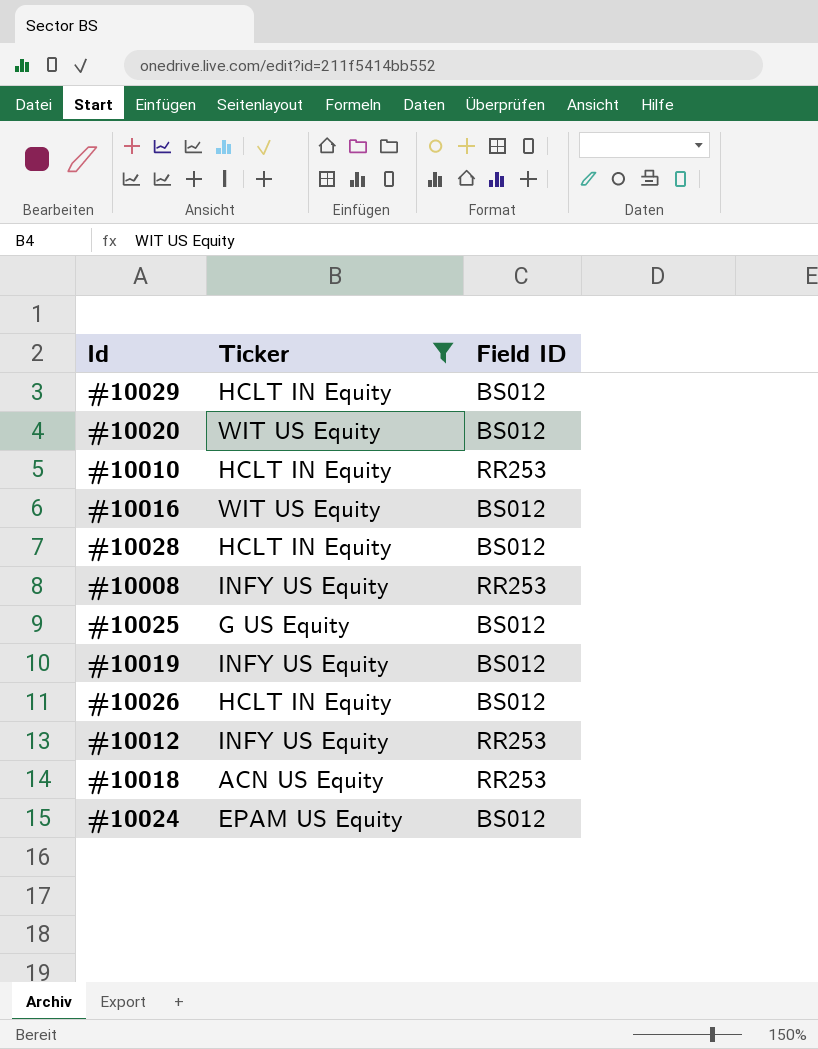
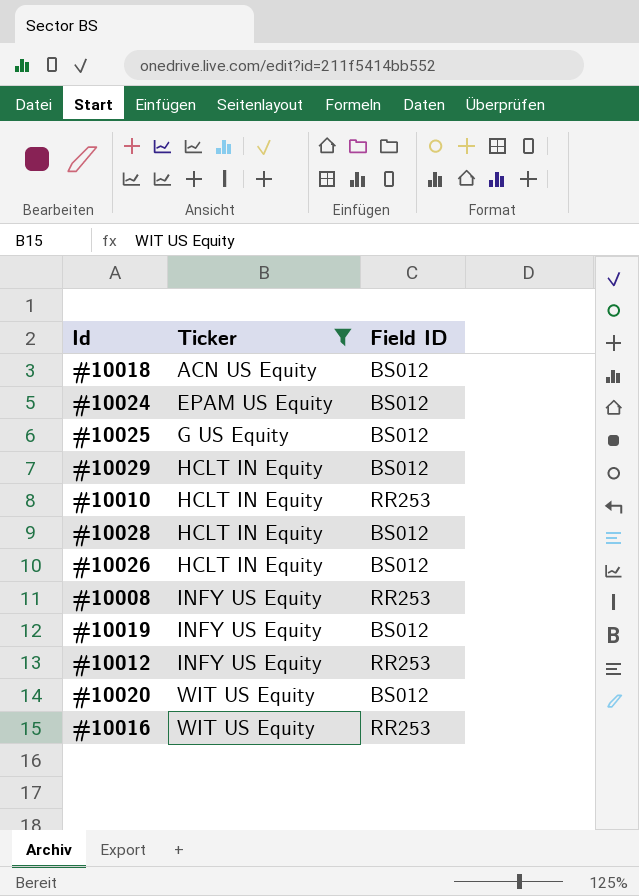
row order: none -> Ticker ascending
#10018 | Field ID: RR253 -> BS012
#10016 | Field ID: BS012 -> RR253

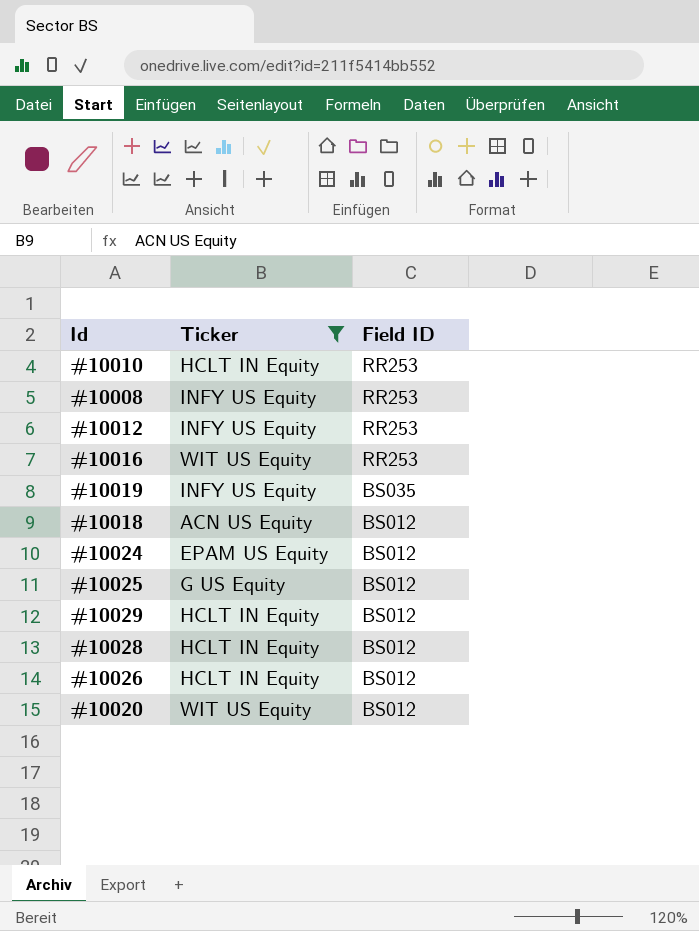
row order: Ticker ascending -> Field ID descending
#10019 | Field ID: BS012 -> BS035

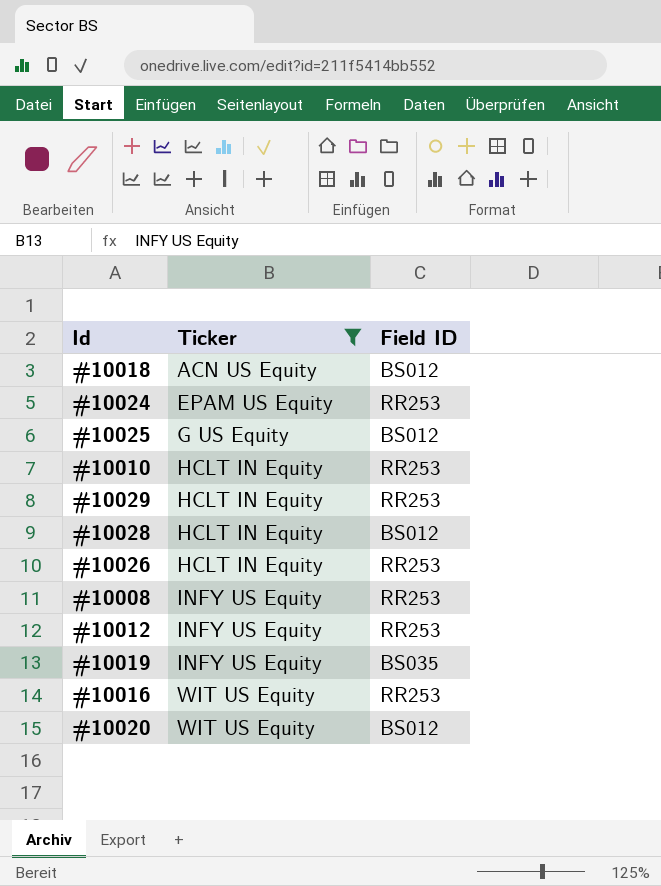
row order: Field ID descending -> Ticker ascending
#10024 | Field ID: BS012 -> RR253
#10029 | Field ID: BS012 -> RR253
#10026 | Field ID: BS012 -> RR253

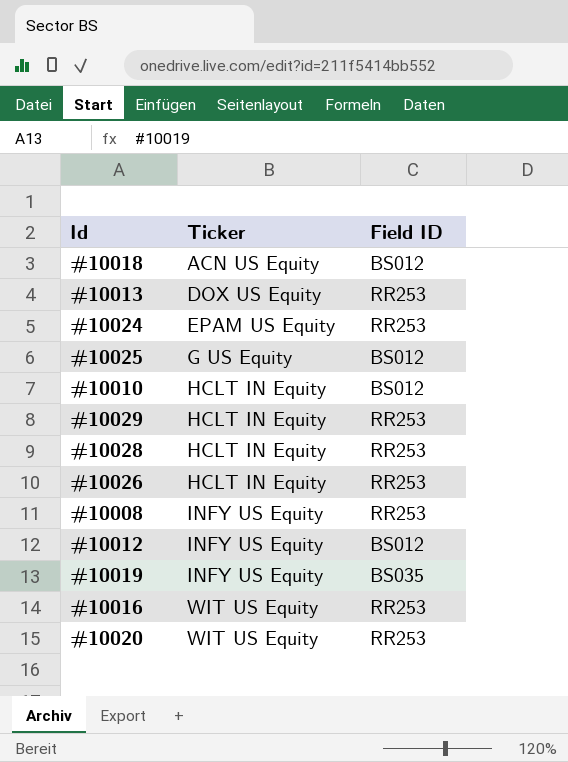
filter: Ticker != DOX US Equity -> none
#10010 | Field ID: RR253 -> BS012
#10028 | Field ID: BS012 -> RR253
#10012 | Field ID: RR253 -> BS012
#10020 | Field ID: BS012 -> RR253

